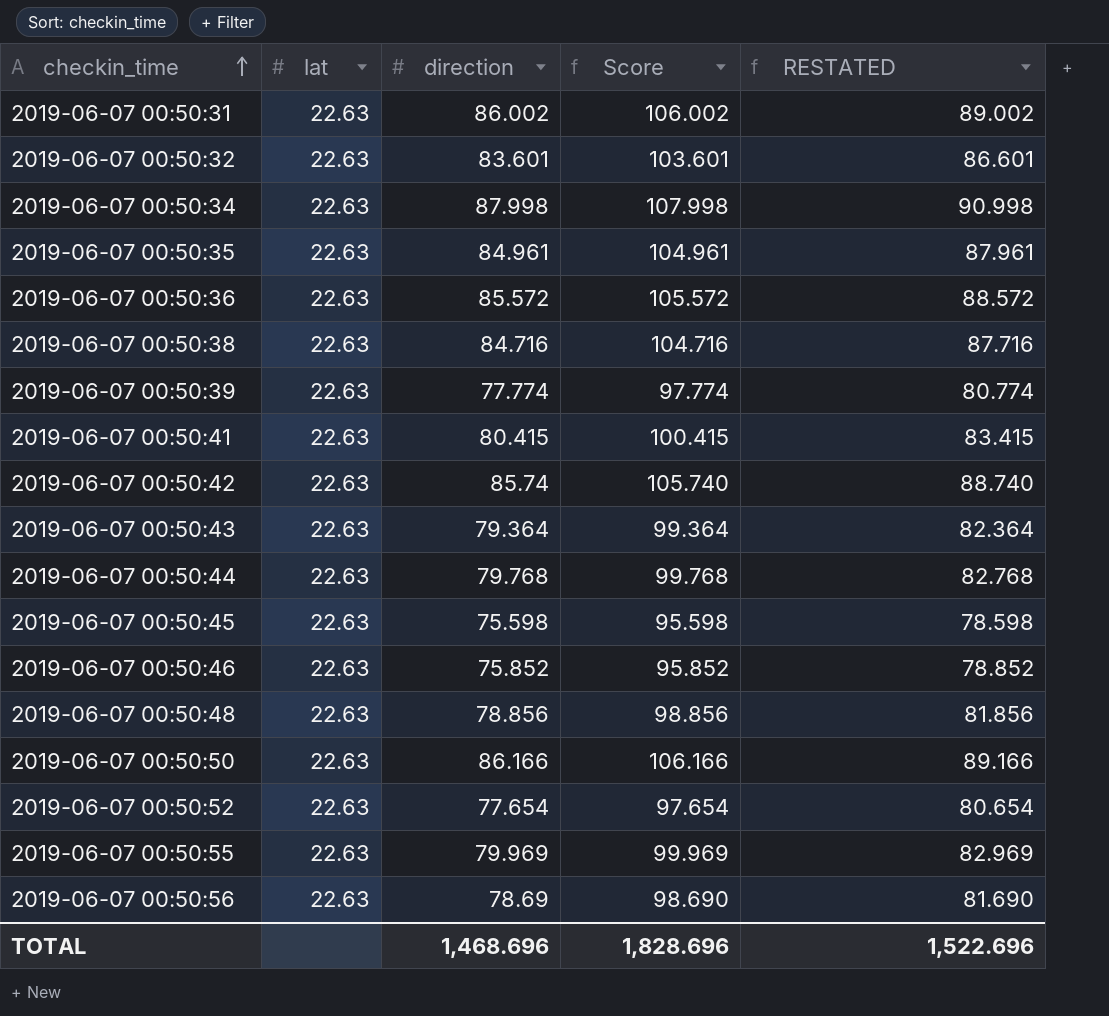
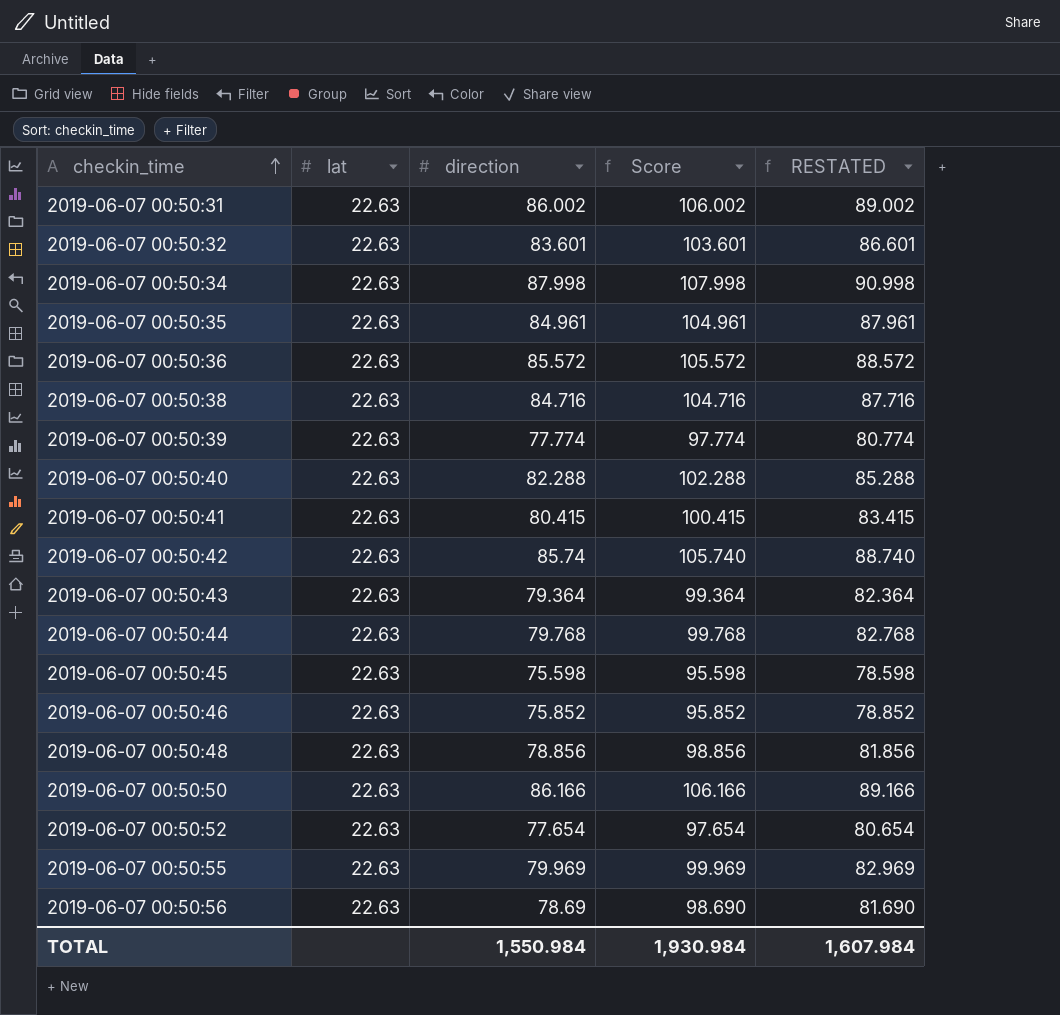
row 2019-06-07 00:50:40: none -> 22.63 | 82.288 | 102.288 | 85.288
TOTAL | direction: 1,468.696 -> 1,550.984
TOTAL | Score: 1,828.696 -> 1,930.984
TOTAL | RESTATED: 1,522.696 -> 1,607.984

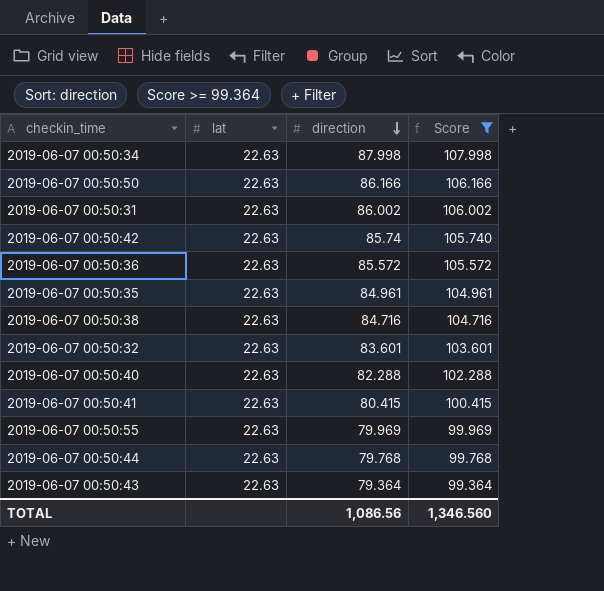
filter: none -> Score >= 99.364
row order: checkin_time ascending -> direction descending
column RESTATED | formula: [direction] + 3 -> none
TOTAL | direction: 1,550.984 -> 1,086.56
TOTAL | Score: 1,930.984 -> 1,346.560

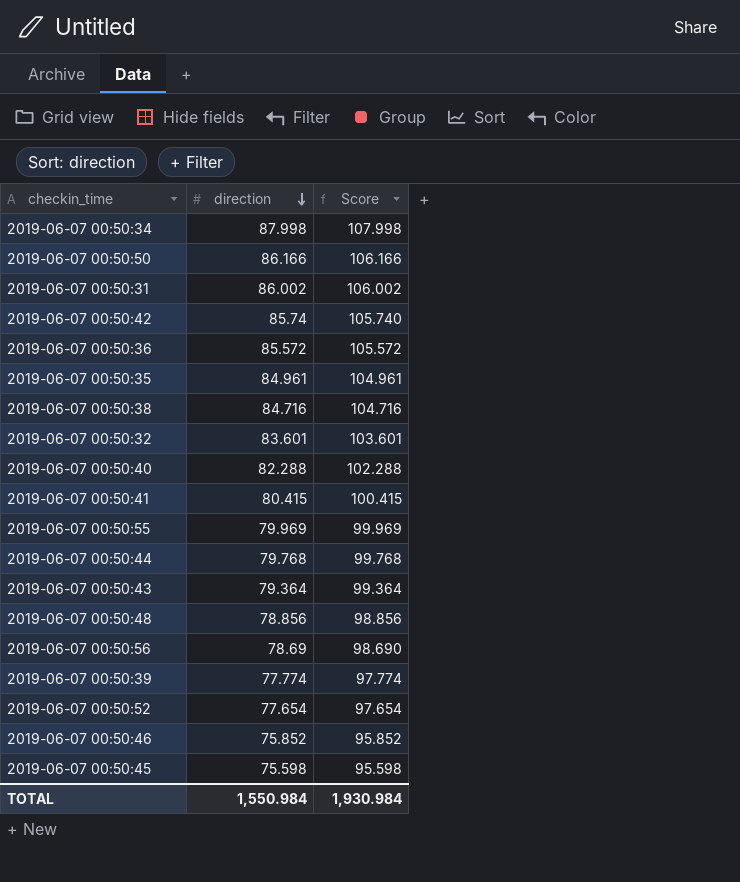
filter: Score >= 99.364 -> none
column lat | position: 2 -> none
TOTAL | direction: 1,086.56 -> 1,550.984
TOTAL | Score: 1,346.560 -> 1,930.984

